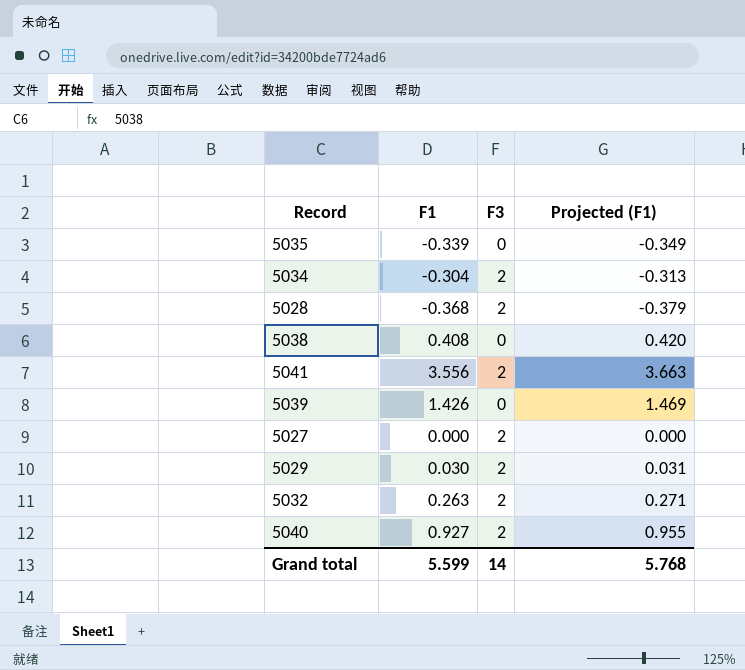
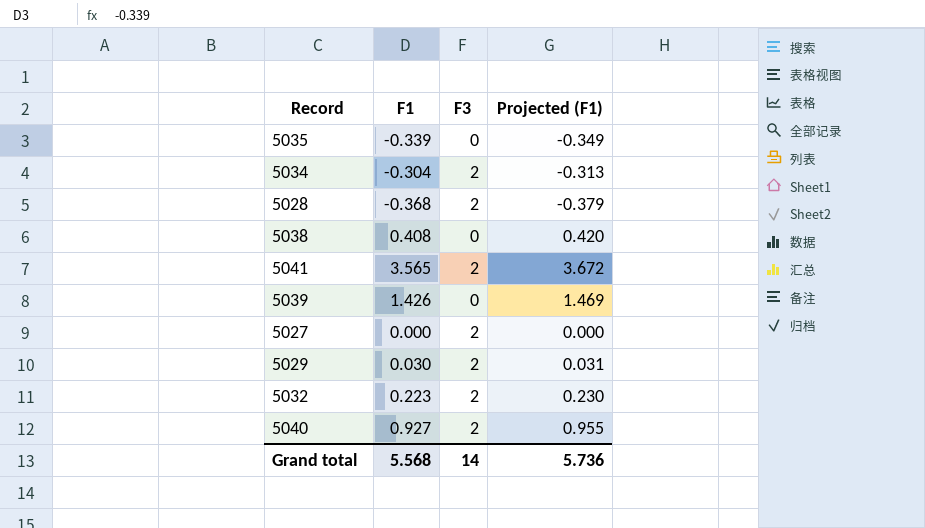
5041 | F1: 3.556 -> 3.565
5041 | Projected (F1): 3.663 -> 3.672
5032 | F1: 0.263 -> 0.223
5032 | Projected (F1): 0.271 -> 0.230
Grand total | F1: 5.599 -> 5.568
Grand total | Projected (F1): 5.768 -> 5.736

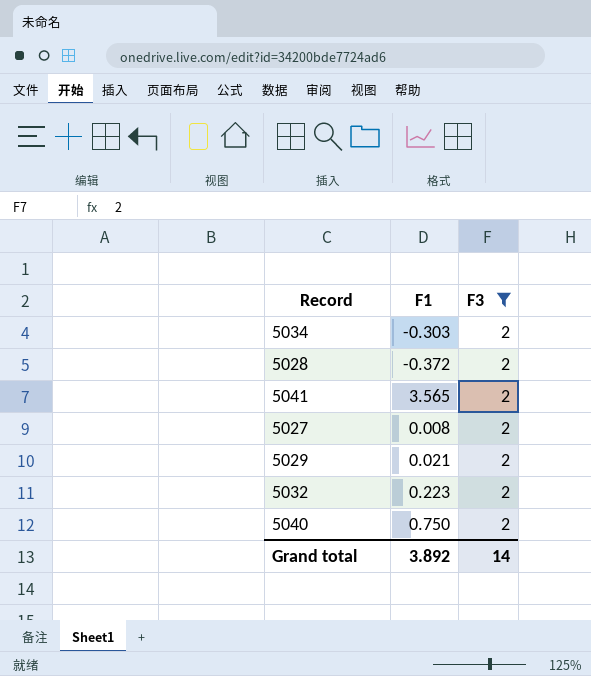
filter: none -> F3 = 2
column Projected (F1) | formula: [F1] * 1.03 -> none
5034 | F1: -0.304 -> -0.303
5028 | F1: -0.368 -> -0.372
5027 | F1: 0.000 -> 0.008
5029 | F1: 0.030 -> 0.021
5040 | F1: 0.927 -> 0.750
Grand total | F1: 5.568 -> 3.892

